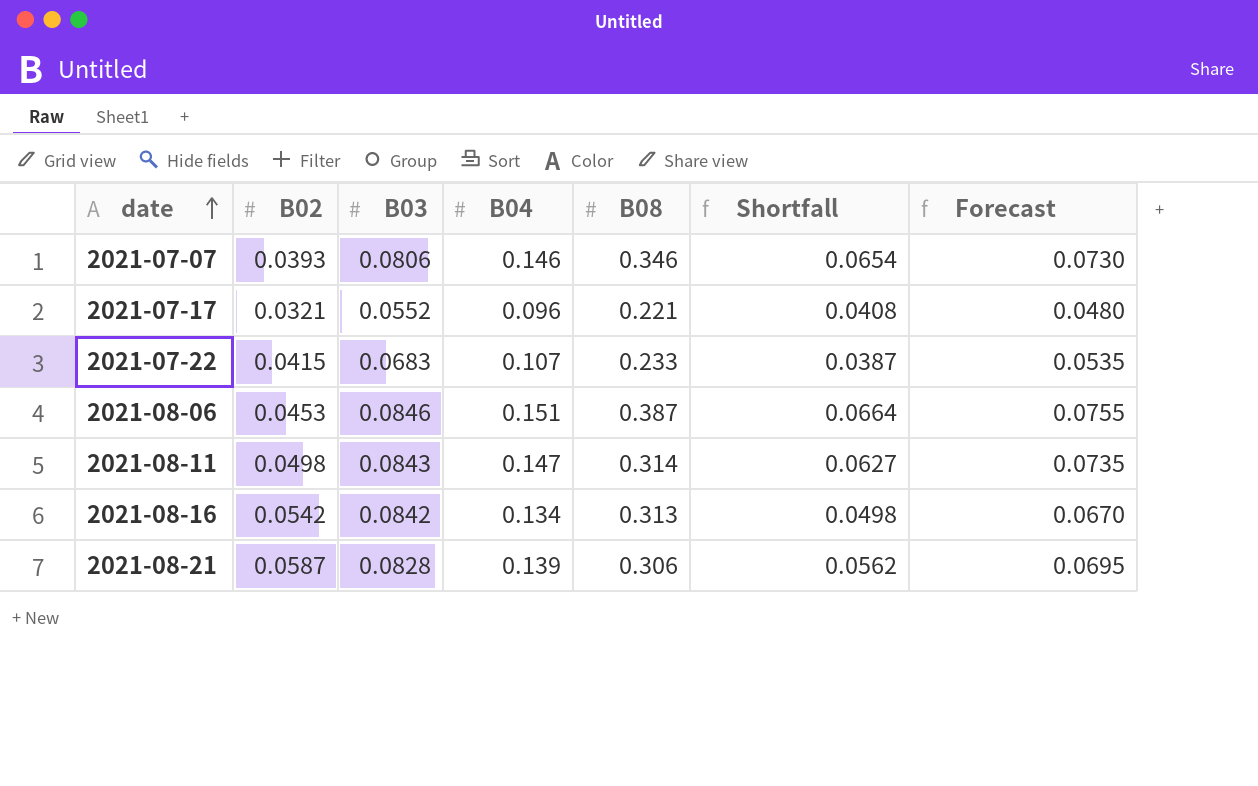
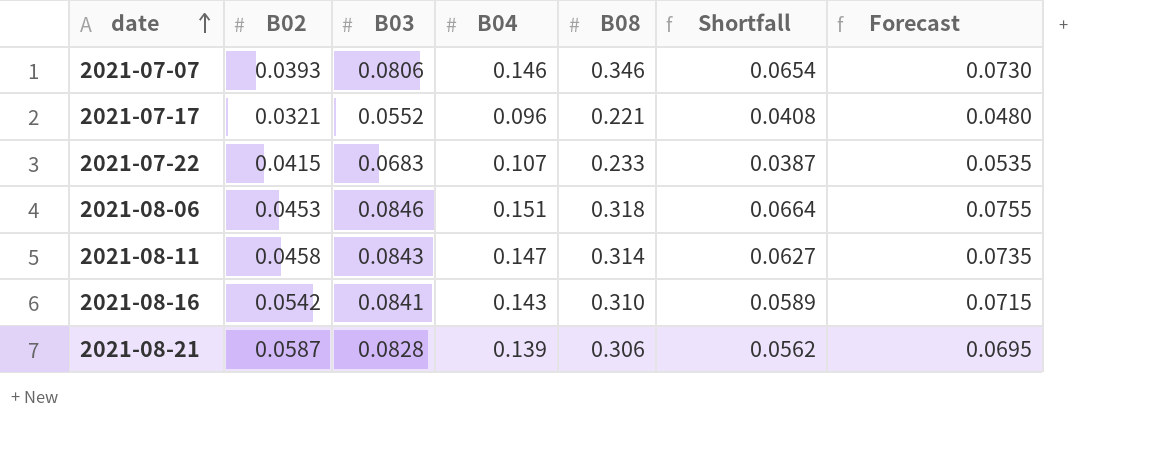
2021-08-06 | B08: 0.387 -> 0.318
2021-08-11 | B02: 0.0498 -> 0.0458
2021-08-16 | B03: 0.0842 -> 0.0841
2021-08-16 | B04: 0.134 -> 0.143
2021-08-16 | B08: 0.313 -> 0.310
2021-08-16 | Shortfall: 0.0498 -> 0.0589
2021-08-16 | Forecast: 0.0670 -> 0.0715

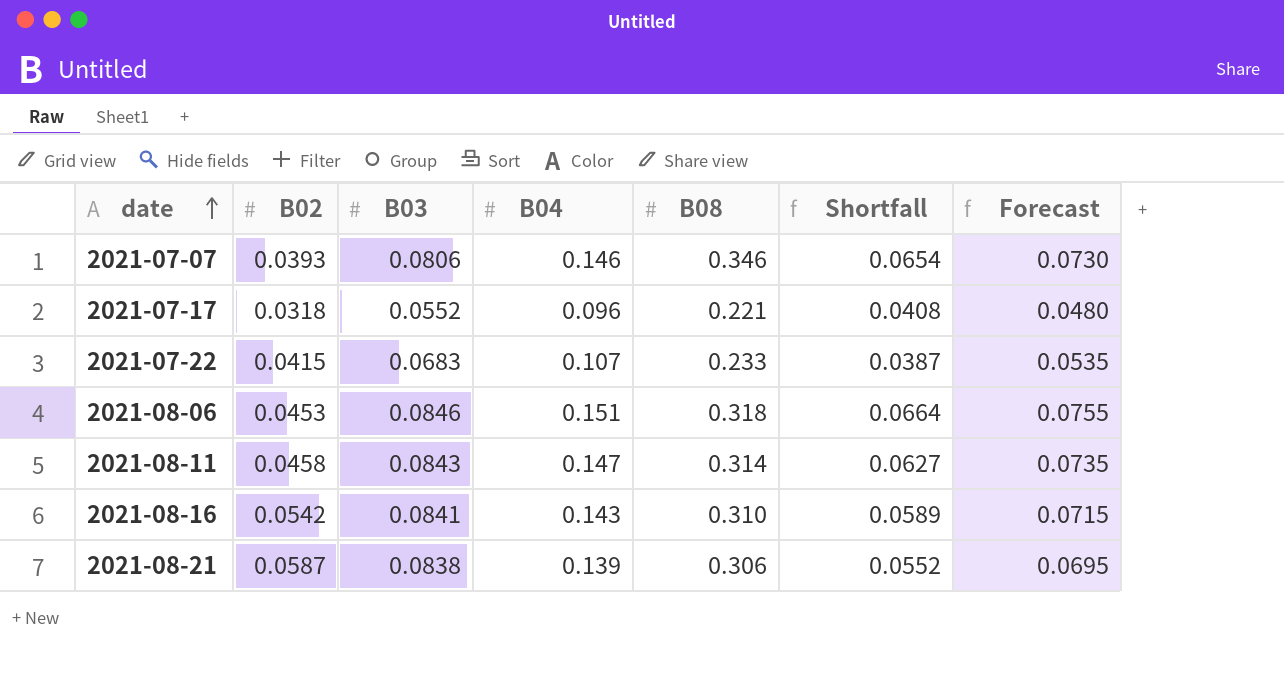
2021-07-17 | B02: 0.0321 -> 0.0318
2021-08-21 | B03: 0.0828 -> 0.0838
2021-08-21 | Shortfall: 0.0562 -> 0.0552

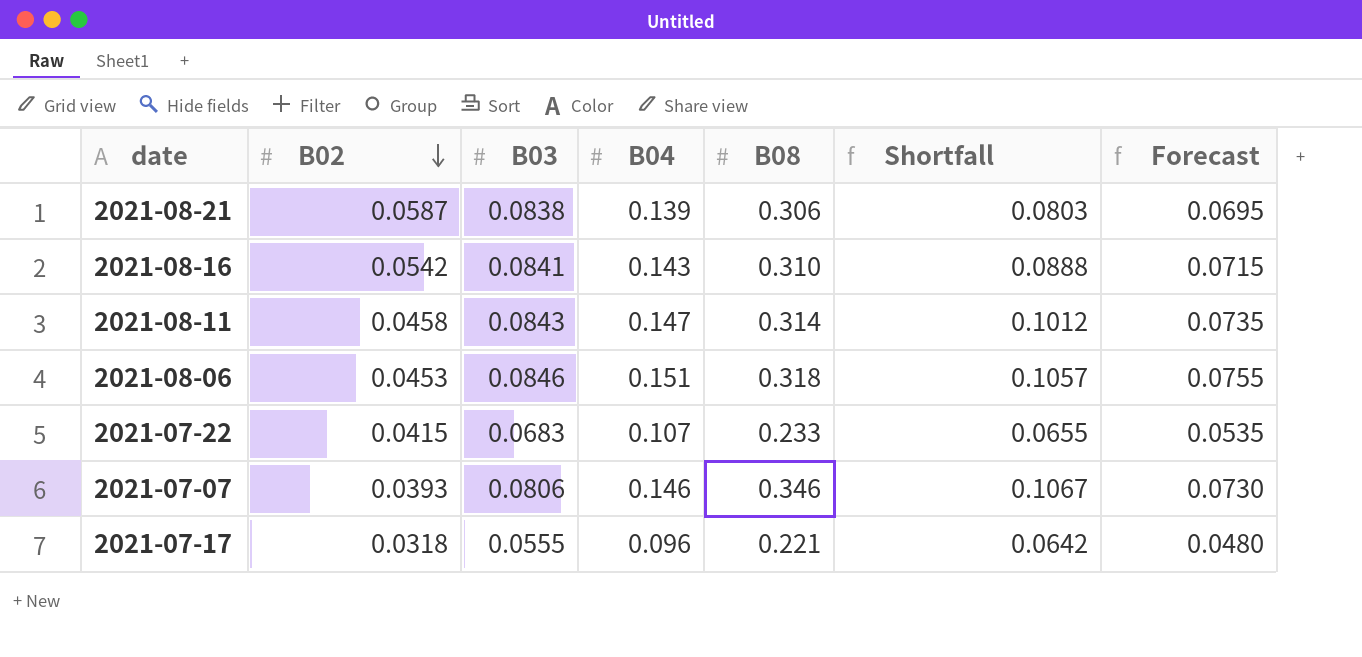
row order: date ascending -> B02 descending
column Shortfall | formula: [B04] - [B03] -> [B04] - [B02]
2021-07-17 | B03: 0.0552 -> 0.0555

